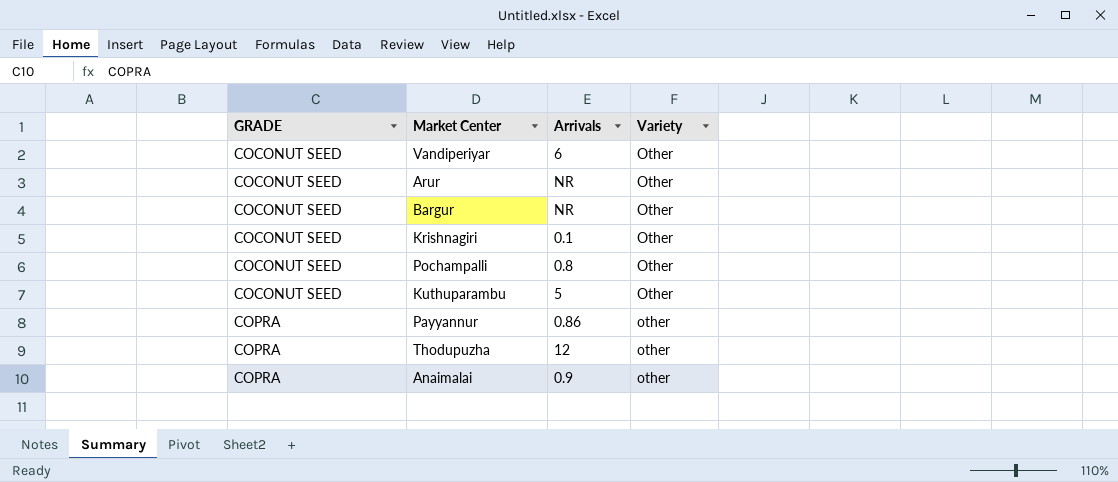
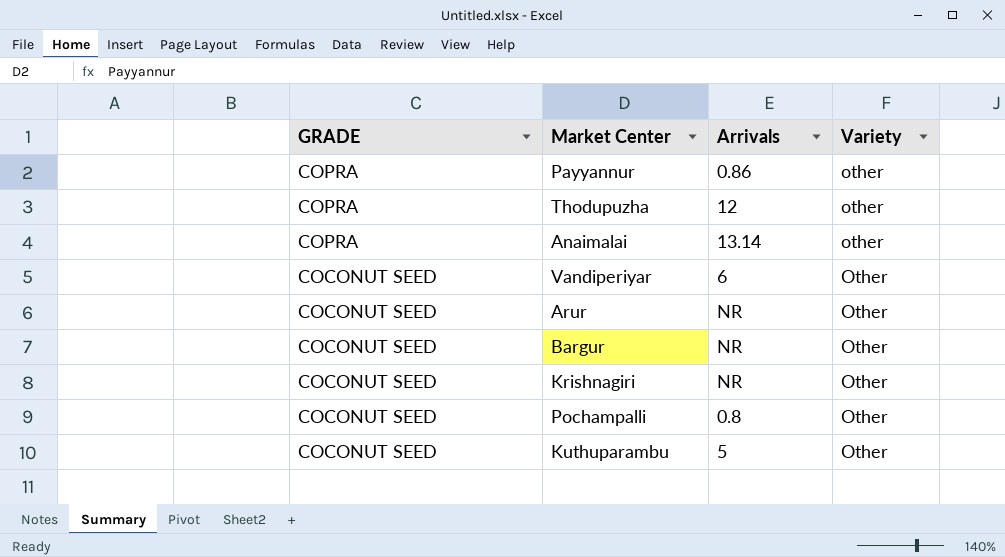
row order: GRADE ascending -> GRADE descending
Anaimalai | Arrivals: 0.9 -> 13.14
Krishnagiri | Arrivals: 0.1 -> NR

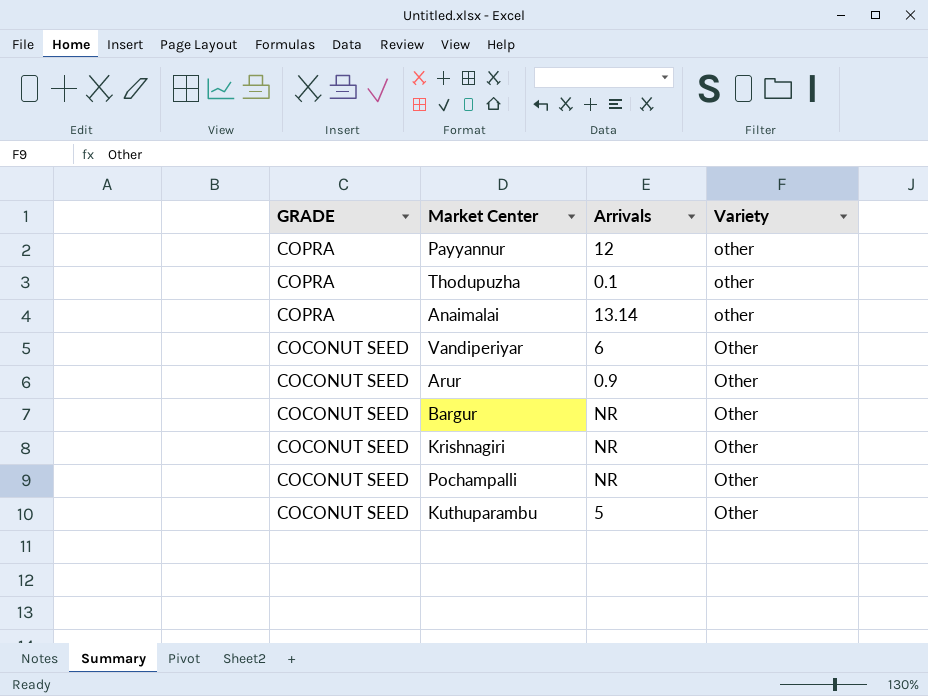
Payyannur | Arrivals: 0.86 -> 12
Thodupuzha | Arrivals: 12 -> 0.1
Arur | Arrivals: NR -> 0.9
Pochampalli | Arrivals: 0.8 -> NR

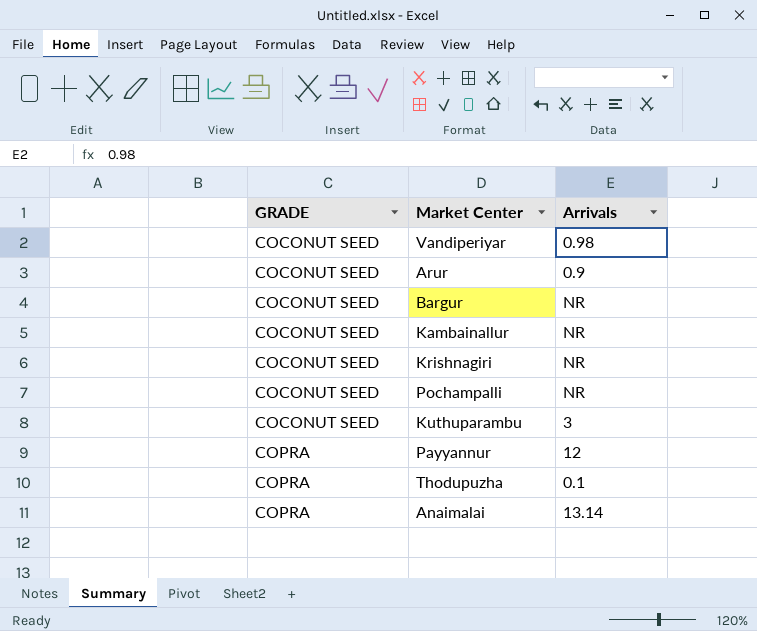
row order: GRADE descending -> GRADE ascending
column Variety | position: 4 -> none
Vandiperiyar | Arrivals: 6 -> 0.98
row Kambainallur: none -> COCONUT SEED | NR
Kuthuparambu | Arrivals: 5 -> 3

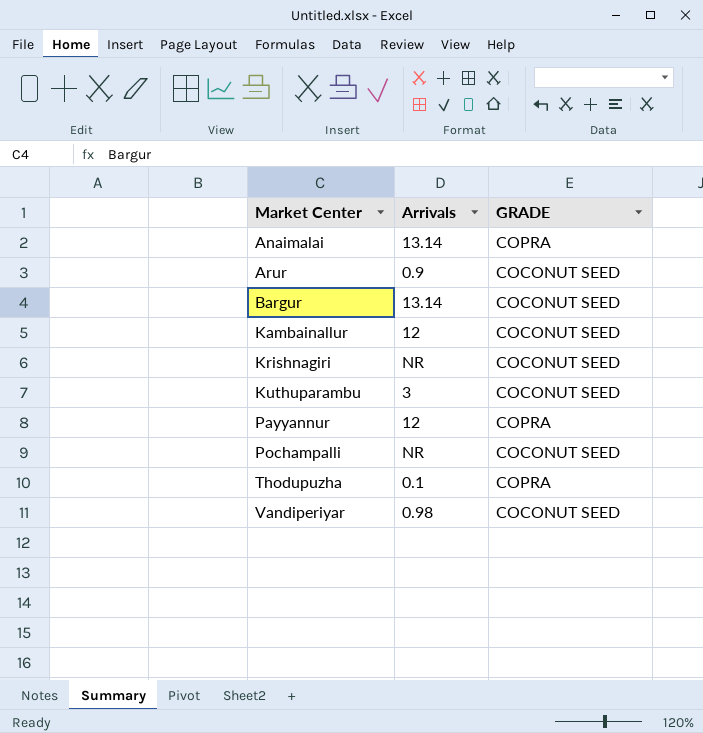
row order: GRADE ascending -> Market Center ascending
column GRADE | position: 1 -> 3
Bargur | Arrivals: NR -> 13.14
Kambainallur | Arrivals: NR -> 12

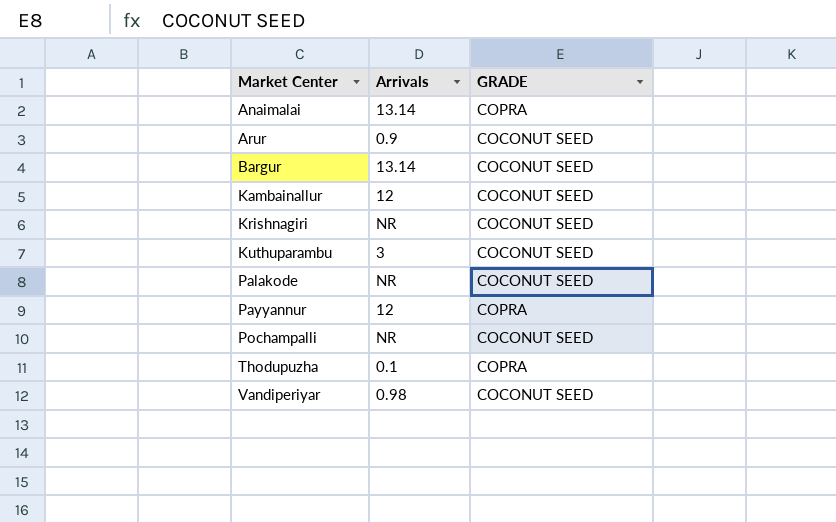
row Palakode: none -> NR | COCONUT SEED

